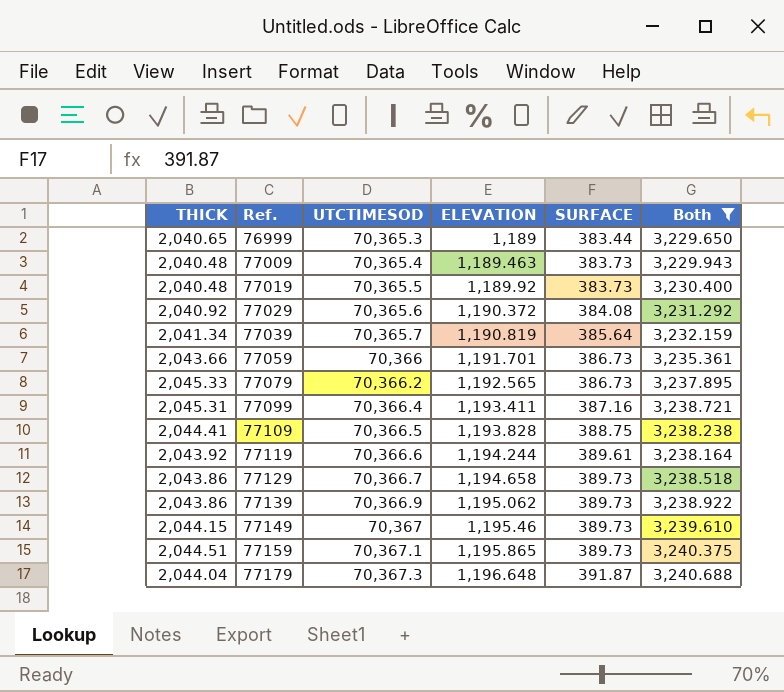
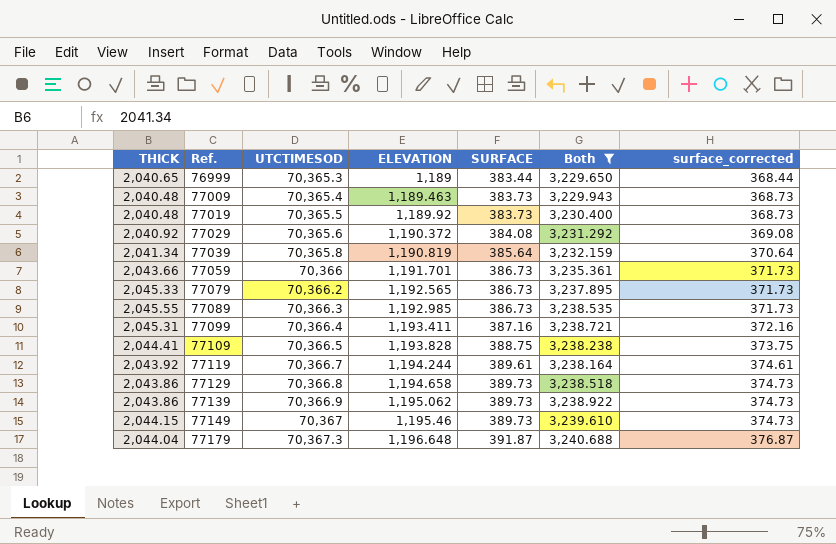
column surface_corrected | formula: none -> [SURFACE] - 15
row 77159: 2,044.51 | 70,367.1 | 1,195.865 | 389.73 | 3,240.375 -> none
77039 | UTCTIMESOD: 70,365.7 -> 70,365.8
row 77089: none -> 2,045.55 | 70,366.3 | 1,192.985 | 386.73 | 3,238.535 | 371.73
77119 | UTCTIMESOD: 70,366.6 -> 70,366.7
77129 | UTCTIMESOD: 70,366.7 -> 70,366.8

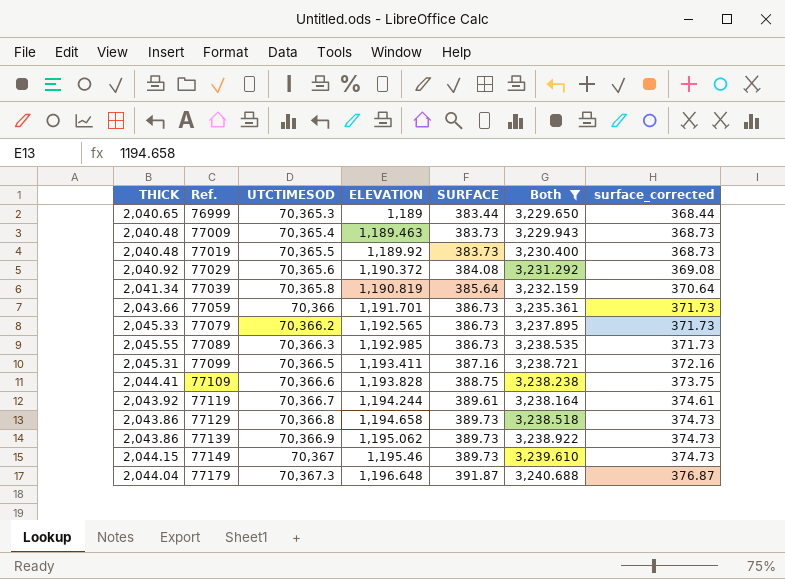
77099 | UTCTIMESOD: 70,366.4 -> 70,366.5
77109 | UTCTIMESOD: 70,366.5 -> 70,366.6

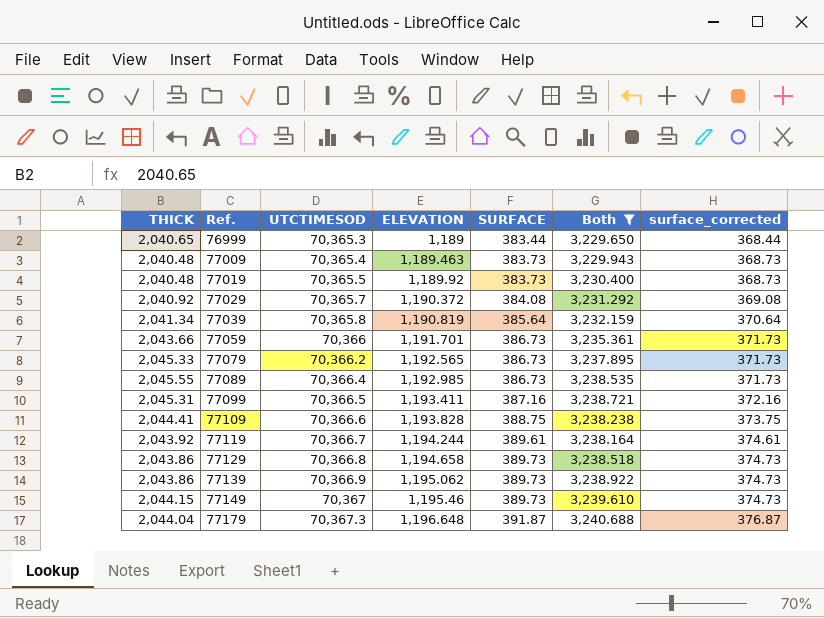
77029 | UTCTIMESOD: 70,365.6 -> 70,365.7
77089 | UTCTIMESOD: 70,366.3 -> 70,366.4

